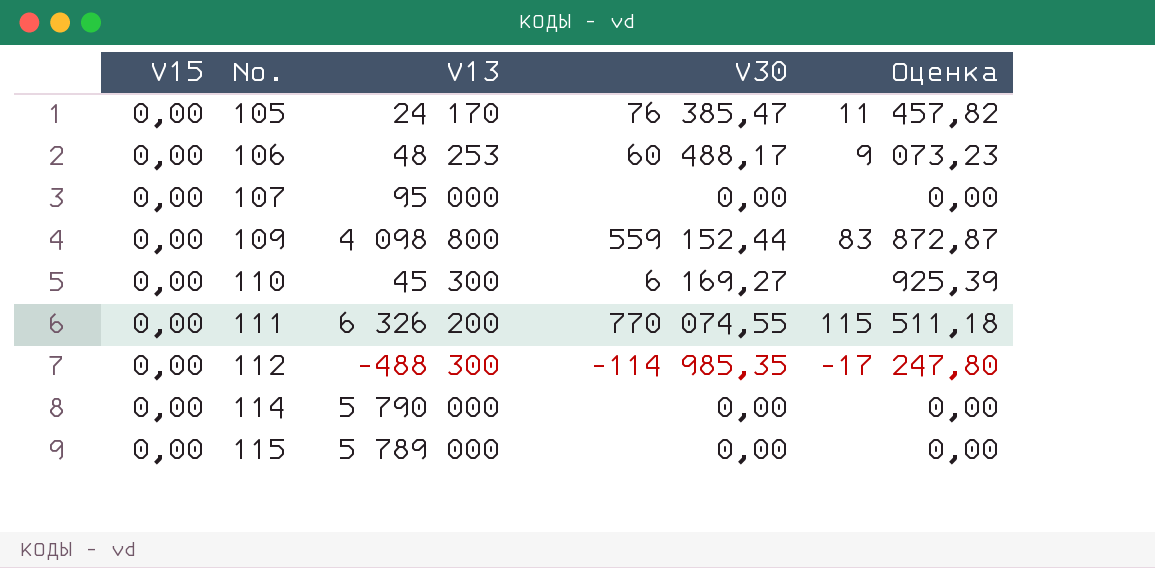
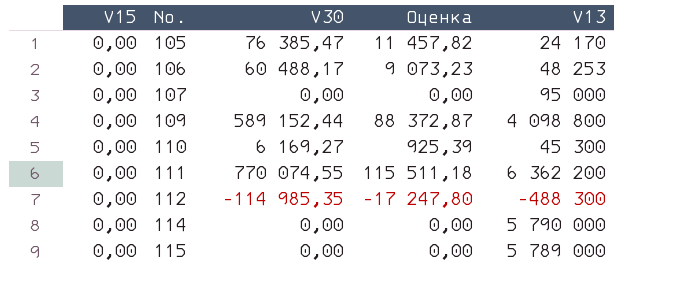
column V13 | position: 3 -> 5
109 | V30: 559 152,44 -> 589 152,44
109 | Оценка: 83 872,87 -> 88 372,87
111 | V13: 6 326 200 -> 6 362 200

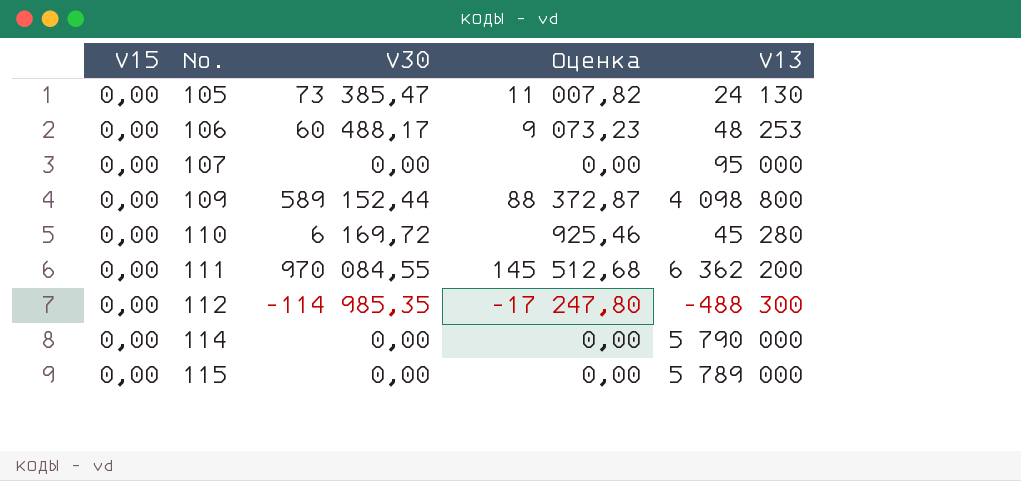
105 | V30: 76 385,47 -> 73 385,47
105 | Оценка: 11 457,82 -> 11 007,82
105 | V13: 24 170 -> 24 130
110 | V30: 6 169,27 -> 6 169,72
110 | Оценка: 925,39 -> 925,46
110 | V13: 45 300 -> 45 280
111 | V30: 770 074,55 -> 970 084,55
111 | Оценка: 115 511,18 -> 145 512,68

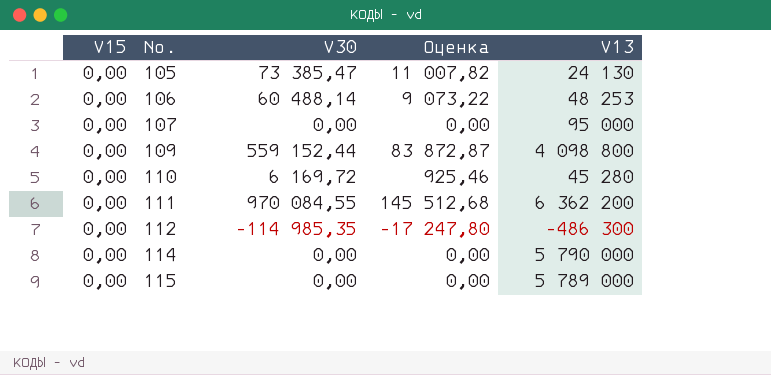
106 | V30: 60 488,17 -> 60 488,14
106 | Оценка: 9 073,23 -> 9 073,22
109 | V30: 589 152,44 -> 559 152,44
109 | Оценка: 88 372,87 -> 83 872,87
112 | V13: -488 300 -> -486 300

